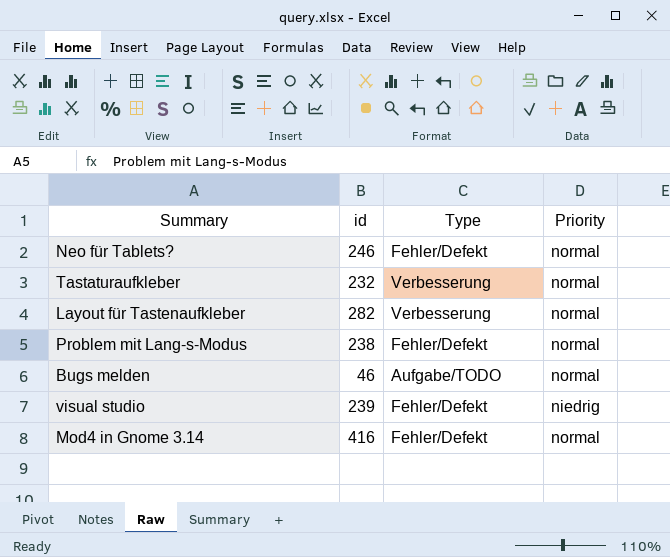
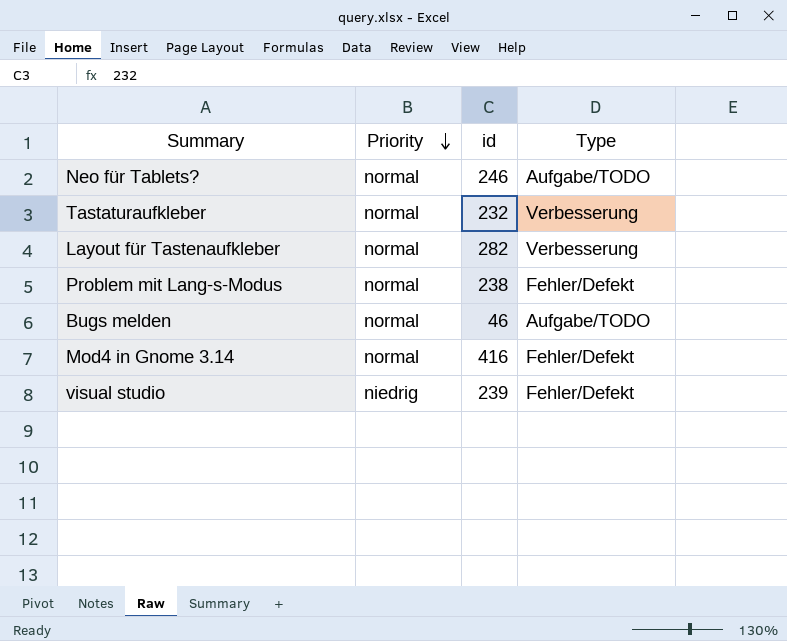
row order: none -> Priority descending
column Priority | position: 4 -> 2
Neo für Tablets? | Type: Fehler/Defekt -> Aufgabe/TODO

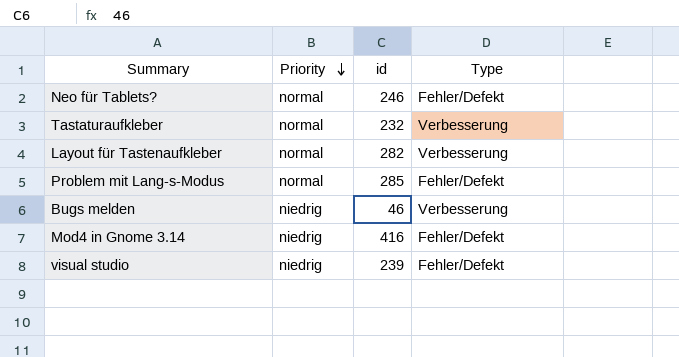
Neo für Tablets? | Type: Aufgabe/TODO -> Fehler/Defekt
Problem mit Lang-s-Modus | id: 238 -> 285
Bugs melden | Priority: normal -> niedrig
Bugs melden | Type: Aufgabe/TODO -> Verbesserung
Mod4 in Gnome 3.14 | Priority: normal -> niedrig

